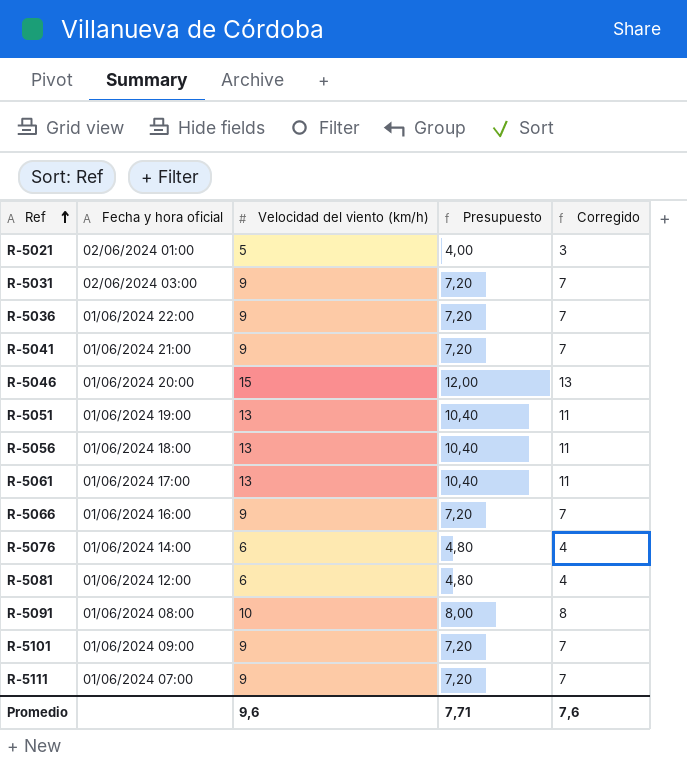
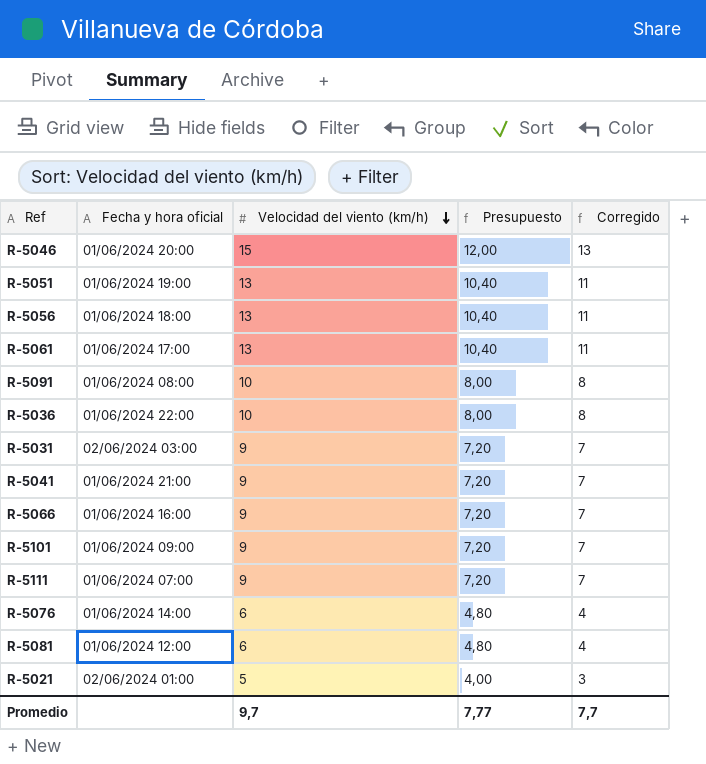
row order: Ref ascending -> Velocidad del viento (km/h) descending
R-5036 | Velocidad del viento (km/h): 9 -> 10
R-5036 | Presupuesto: 7,20 -> 8,00
R-5036 | Corregido: 7 -> 8
Promedio | Velocidad del viento (km/h): 9,6 -> 9,7
Promedio | Presupuesto: 7,71 -> 7,77
Promedio | Corregido: 7,6 -> 7,7

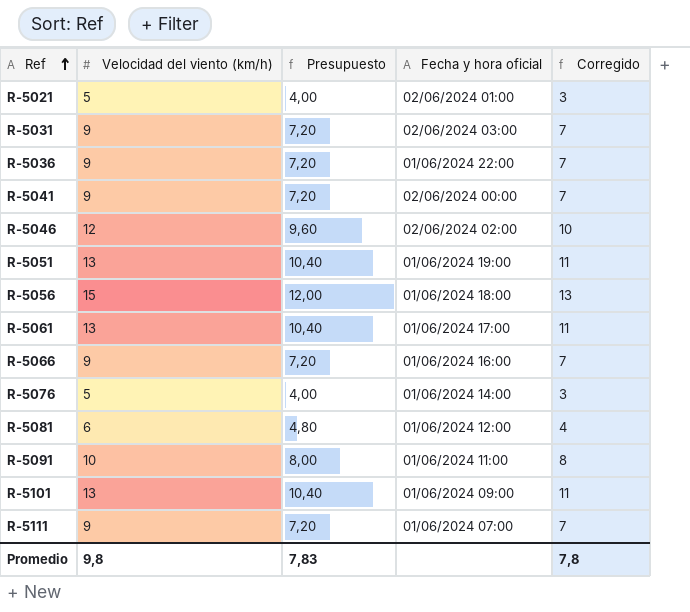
row order: Velocidad del viento (km/h) descending -> Ref ascending
column Fecha y hora oficial | position: 2 -> 4
R-5036 | Velocidad del viento (km/h): 10 -> 9
R-5036 | Presupuesto: 8,00 -> 7,20
R-5036 | Corregido: 8 -> 7
R-5041 | Fecha y hora oficial: 01/06/2024 21:00 -> 02/06/2024 00:00
R-5046 | Velocidad del viento (km/h): 15 -> 12
R-5046 | Presupuesto: 12,00 -> 9,60
R-5046 | Fecha y hora oficial: 01/06/2024 20:00 -> 02/06/2024 02:00
R-5046 | Corregido: 13 -> 10
R-5056 | Velocidad del viento (km/h): 13 -> 15
R-5056 | Presupuesto: 10,40 -> 12,00
R-5056 | Corregido: 11 -> 13
R-5076 | Velocidad del viento (km/h): 6 -> 5
R-5076 | Presupuesto: 4,80 -> 4,00
R-5076 | Corregido: 4 -> 3
R-5091 | Fecha y hora oficial: 01/06/2024 08:00 -> 01/06/2024 11:00
R-5101 | Velocidad del viento (km/h): 9 -> 13
R-5101 | Presupuesto: 7,20 -> 10,40
R-5101 | Corregido: 7 -> 11
Promedio | Velocidad del viento (km/h): 9,7 -> 9,8
Promedio | Presupuesto: 7,77 -> 7,83
Promedio | Corregido: 7,7 -> 7,8

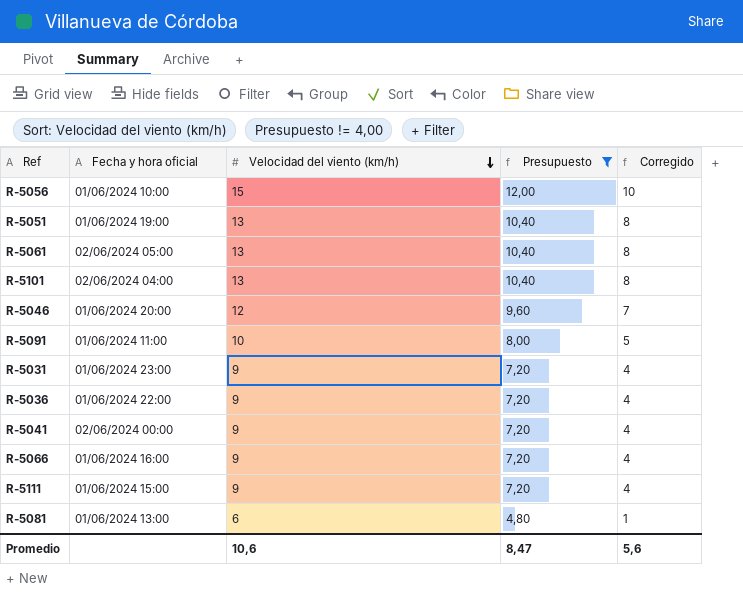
filter: none -> Presupuesto != 4,00
row order: Ref ascending -> Velocidad del viento (km/h) descending
column Fecha y hora oficial | position: 4 -> 2
column Corregido | formula: [Velocidad del viento (km/h)] - 2 -> [Velocidad del viento (km/h)] - 5
R-5056 | Fecha y hora oficial: 01/06/2024 18:00 -> 01/06/2024 10:00
R-5061 | Fecha y hora oficial: 01/06/2024 17:00 -> 02/06/2024 05:00
R-5101 | Fecha y hora oficial: 01/06/2024 09:00 -> 02/06/2024 04:00
R-5046 | Fecha y hora oficial: 02/06/2024 02:00 -> 01/06/2024 20:00
R-5031 | Fecha y hora oficial: 02/06/2024 03:00 -> 01/06/2024 23:00
R-5111 | Fecha y hora oficial: 01/06/2024 07:00 -> 01/06/2024 15:00
R-5081 | Fecha y hora oficial: 01/06/2024 12:00 -> 01/06/2024 13:00
Promedio | Velocidad del viento (km/h): 9,8 -> 10,6
Promedio | Presupuesto: 7,83 -> 8,47
Promedio | Corregido: 7,8 -> 5,6

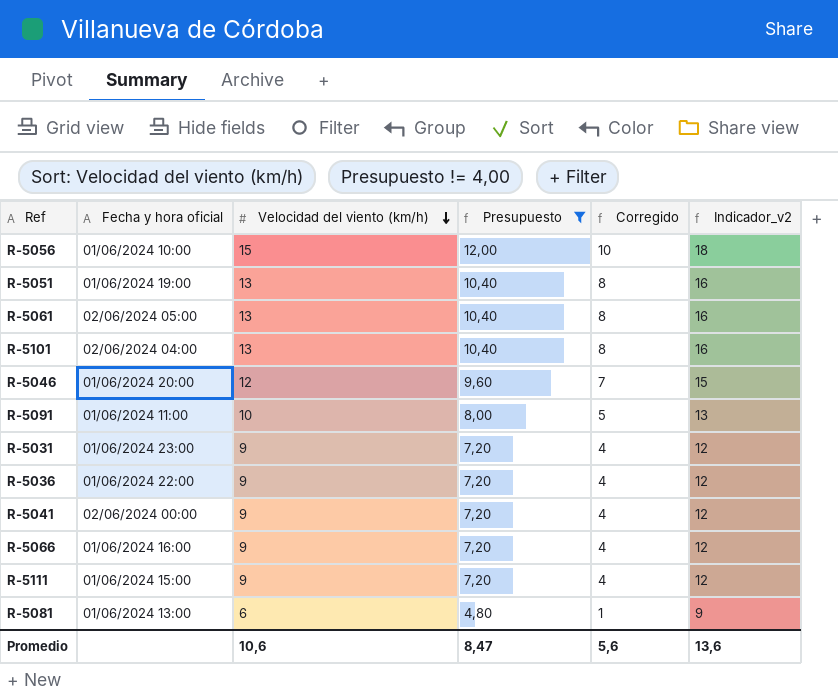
column Indicador_v2 | formula: none -> [Velocidad del viento (km/h)] + 3

